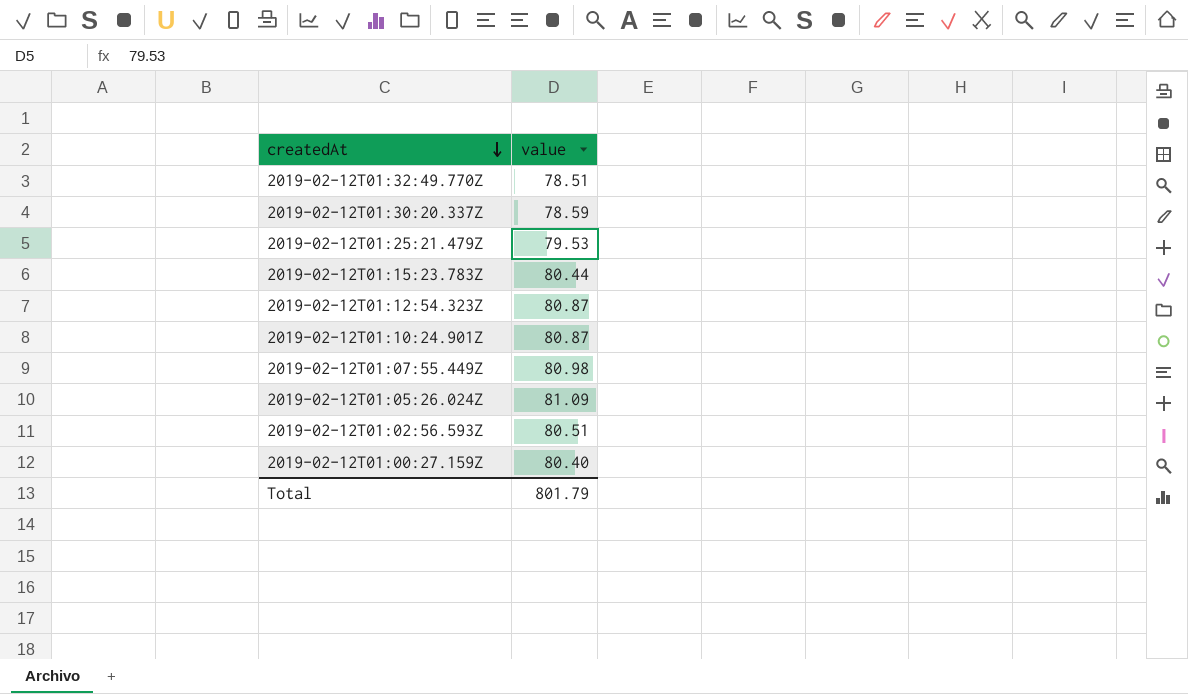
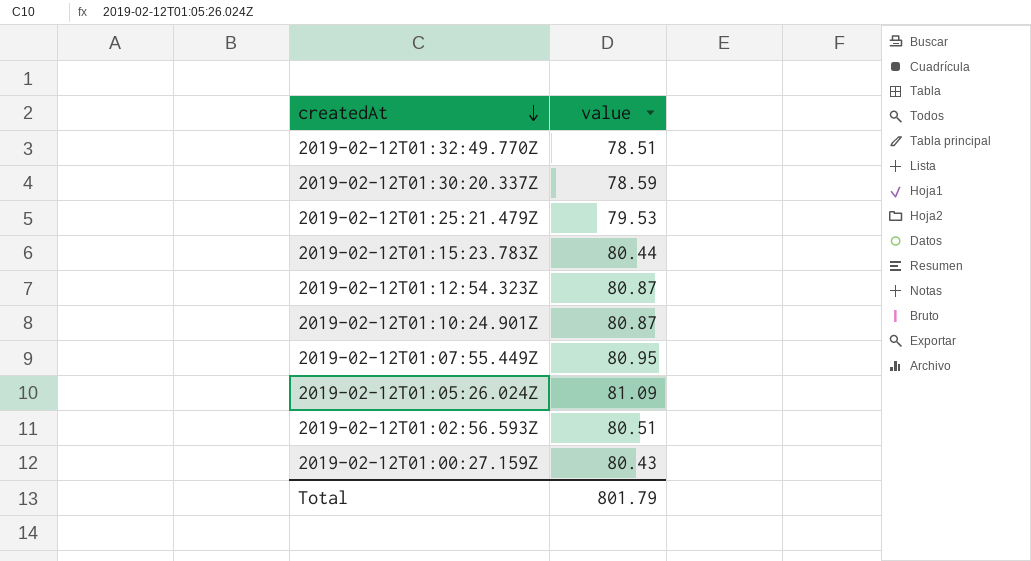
2019-02-12T01:07:55.449Z | value: 80.98 -> 80.95
2019-02-12T01:00:27.159Z | value: 80.40 -> 80.43

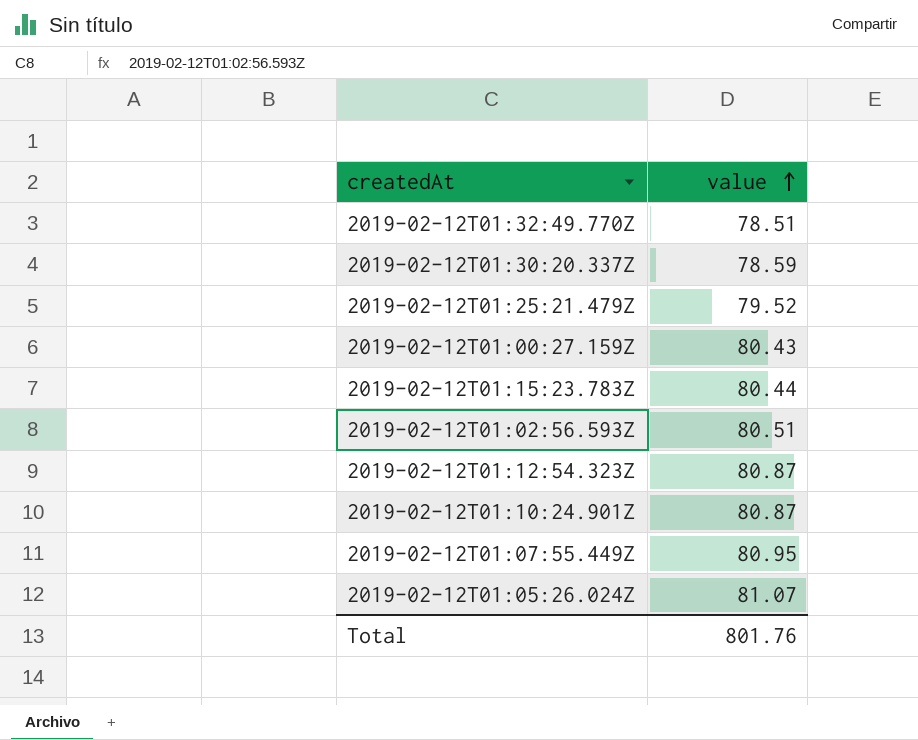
row order: createdAt descending -> value ascending
2019-02-12T01:25:21.479Z | value: 79.53 -> 79.52
2019-02-12T01:05:26.024Z | value: 81.09 -> 81.07
Total | value: 801.79 -> 801.76

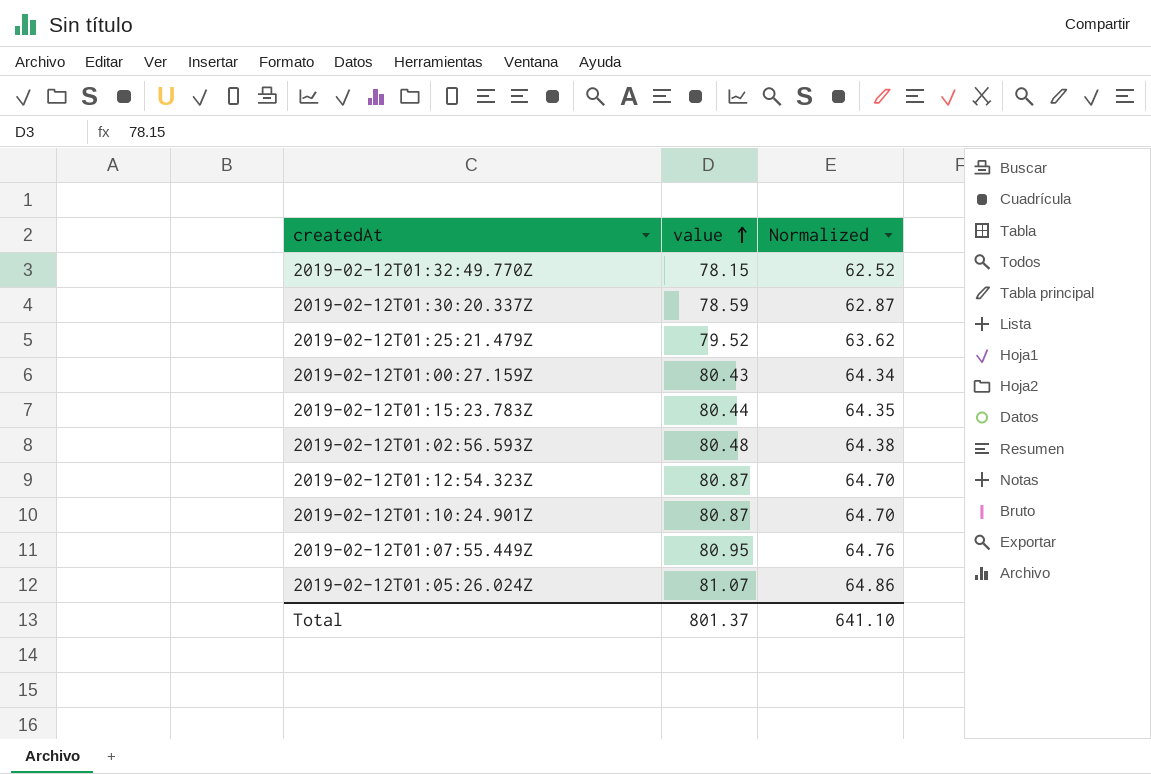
column Normalized | formula: none -> [value] * 0.8
2019-02-12T01:32:49.770Z | value: 78.51 -> 78.15
2019-02-12T01:02:56.593Z | value: 80.51 -> 80.48
Total | value: 801.76 -> 801.37

